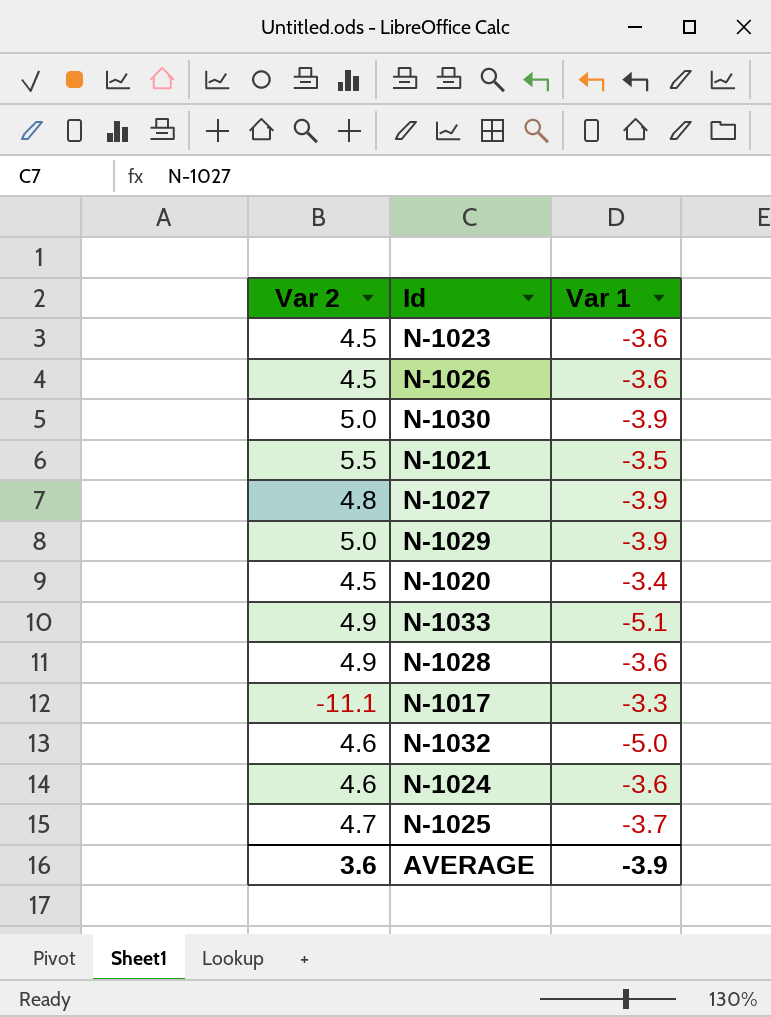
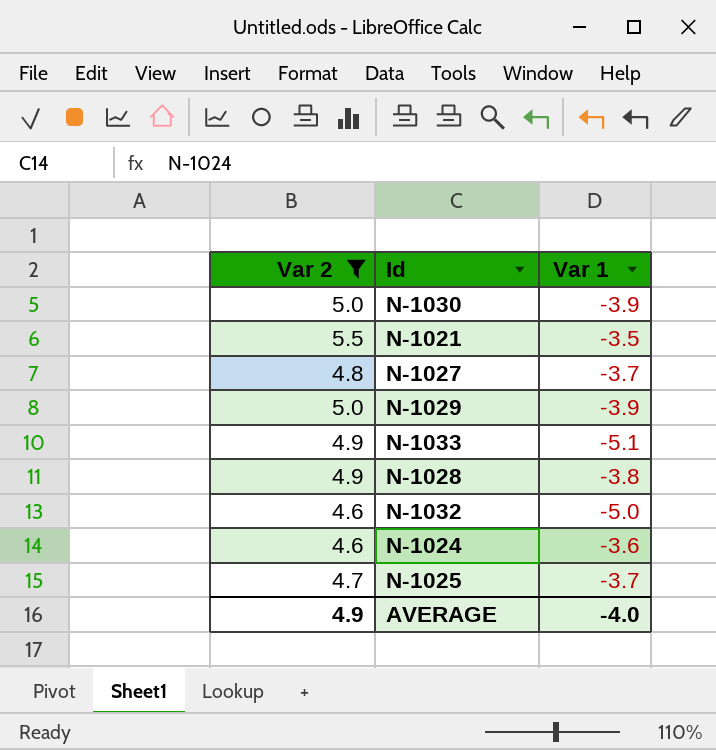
filter: none -> Var 2 >= 4.6
N-1027 | Var 1: -3.9 -> -3.7
N-1028 | Var 1: -3.6 -> -3.8
AVERAGE | Var 2: 3.6 -> 4.9
AVERAGE | Var 1: -3.9 -> -4.0

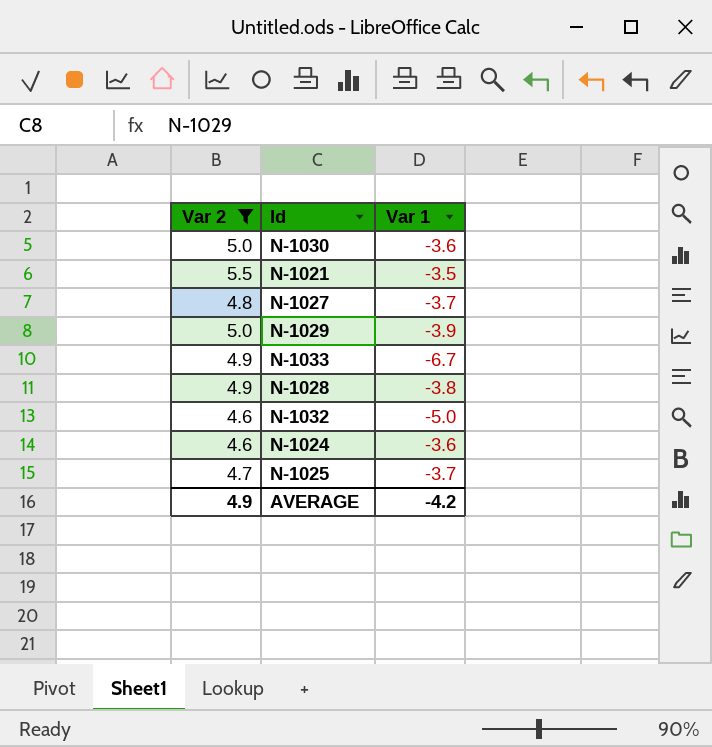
N-1030 | Var 1: -3.9 -> -3.6
N-1033 | Var 1: -5.1 -> -6.7
AVERAGE | Var 1: -4.0 -> -4.2

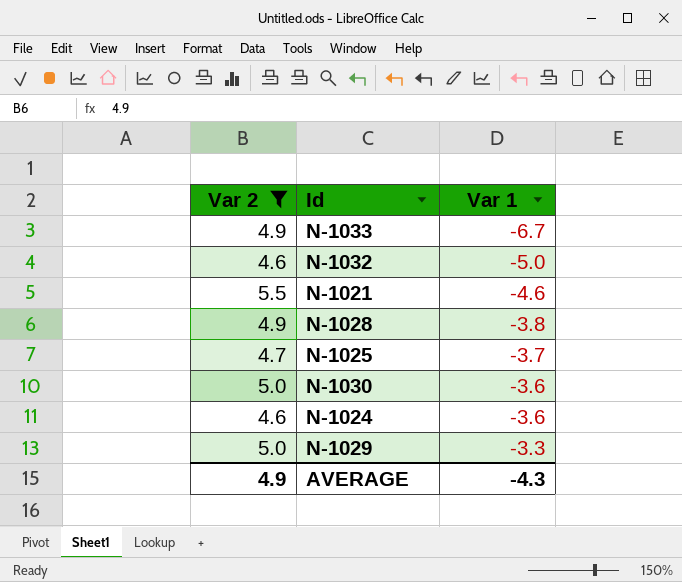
row order: none -> Var 1 ascending
row N-1027: 4.8 | -3.7 -> none
N-1021 | Var 1: -3.5 -> -4.6
N-1029 | Var 1: -3.9 -> -3.3
AVERAGE | Var 1: -4.2 -> -4.3

